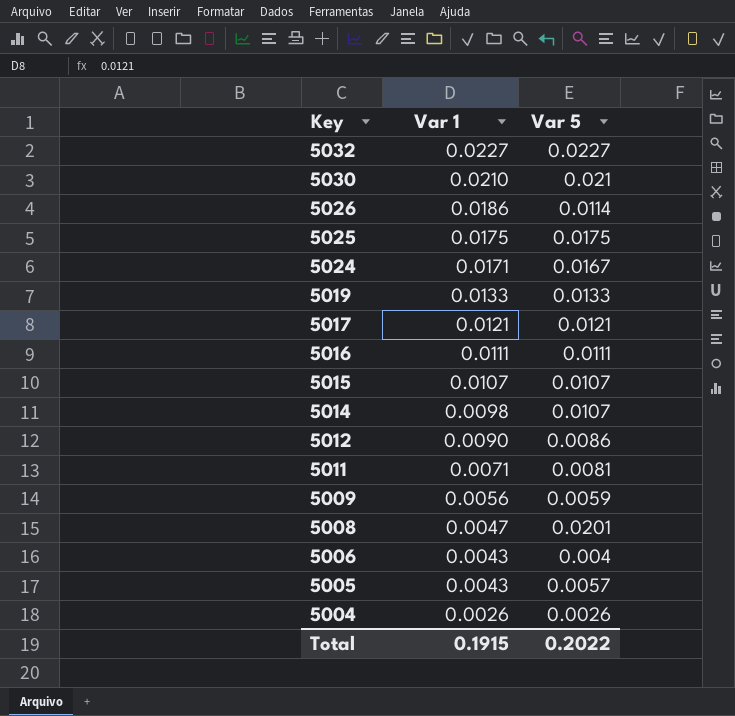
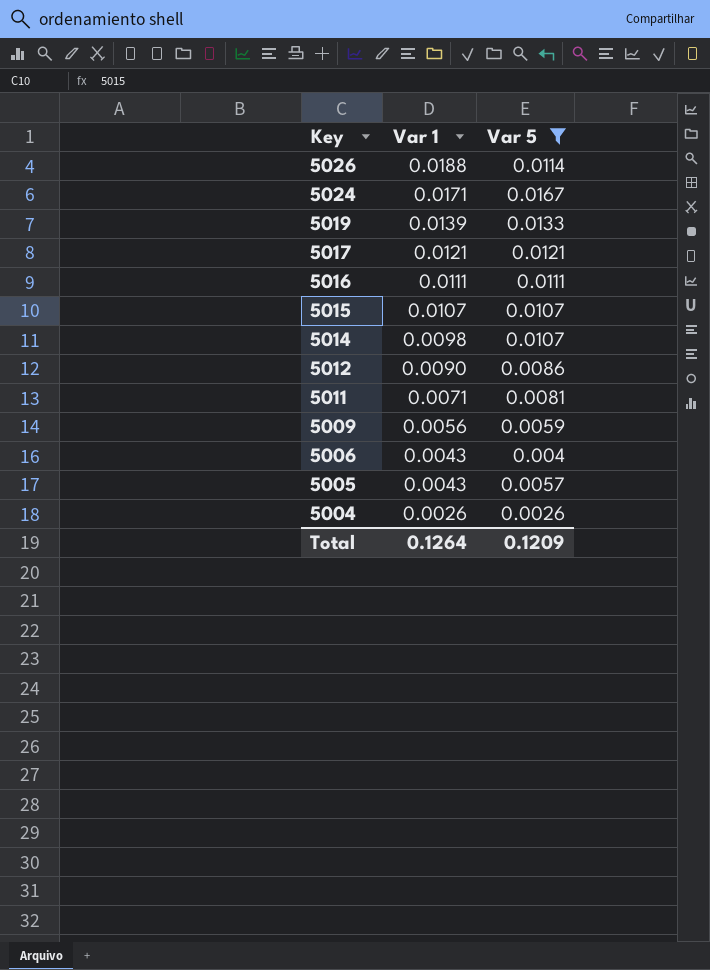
filter: none -> Var 5 <= 0.0167
5026 | Var 1: 0.0186 -> 0.0188
5019 | Var 1: 0.0133 -> 0.0139
Total | Var 1: 0.1915 -> 0.1264
Total | Var 5: 0.2022 -> 0.1209

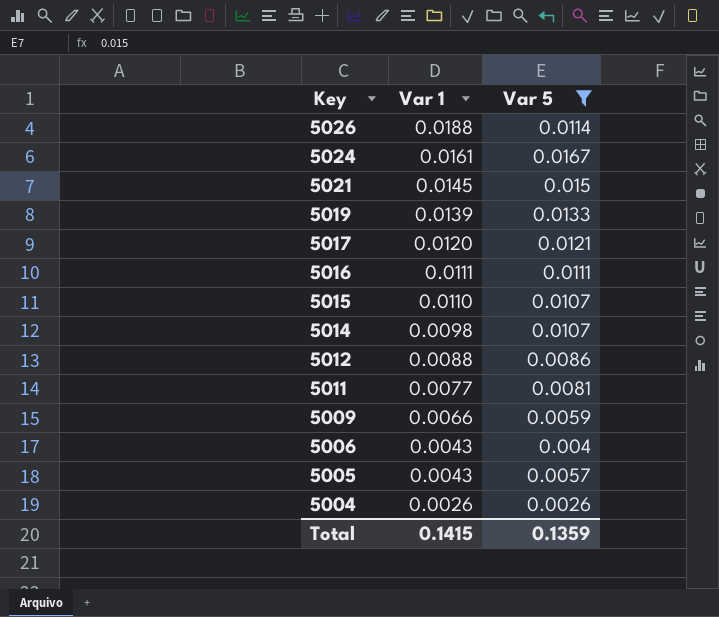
5024 | Var 1: 0.0171 -> 0.0161
row 5021: none -> 0.0145 | 0.015
5017 | Var 1: 0.0121 -> 0.0120
5015 | Var 1: 0.0107 -> 0.0110
5012 | Var 1: 0.0090 -> 0.0088
5011 | Var 1: 0.0071 -> 0.0077
5009 | Var 1: 0.0056 -> 0.0066
Total | Var 1: 0.1264 -> 0.1415
Total | Var 5: 0.1209 -> 0.1359

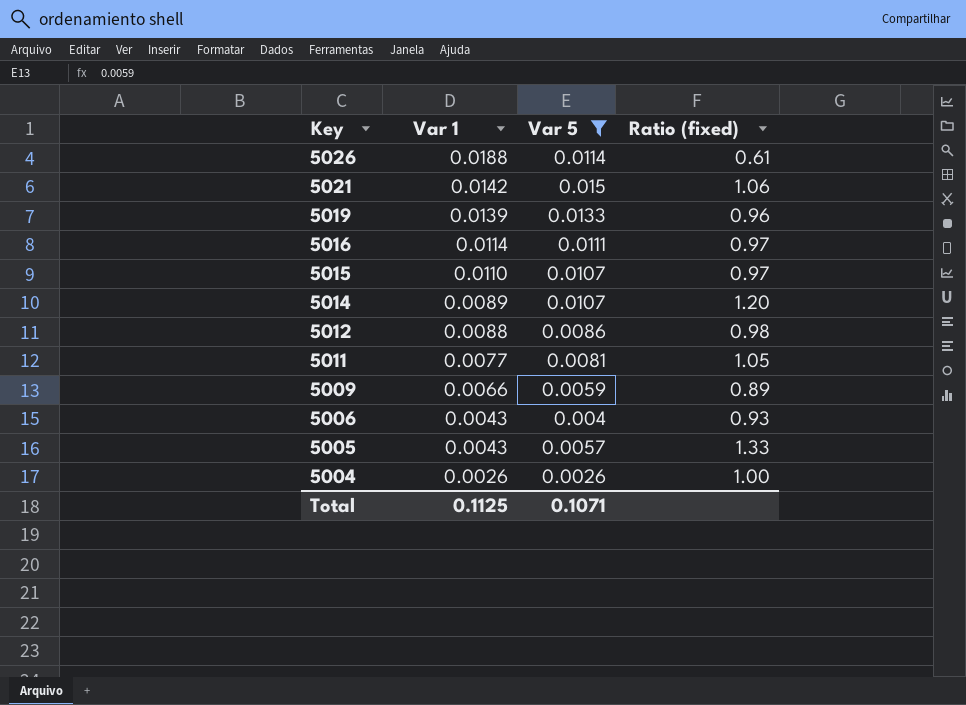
column Ratio (fixed) | formula: none -> [Var 5] / [Var 1]
row 5024: 0.0161 | 0.0167 -> none
row 5017: 0.0120 | 0.0121 -> none
5021 | Var 1: 0.0145 -> 0.0142
5016 | Var 1: 0.0111 -> 0.0114
5014 | Var 1: 0.0098 -> 0.0089
Total | Var 1: 0.1415 -> 0.1125
Total | Var 5: 0.1359 -> 0.1071

